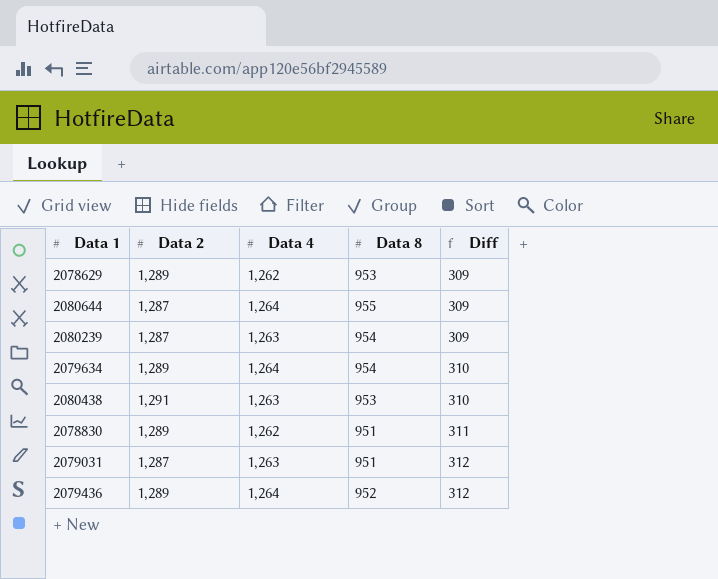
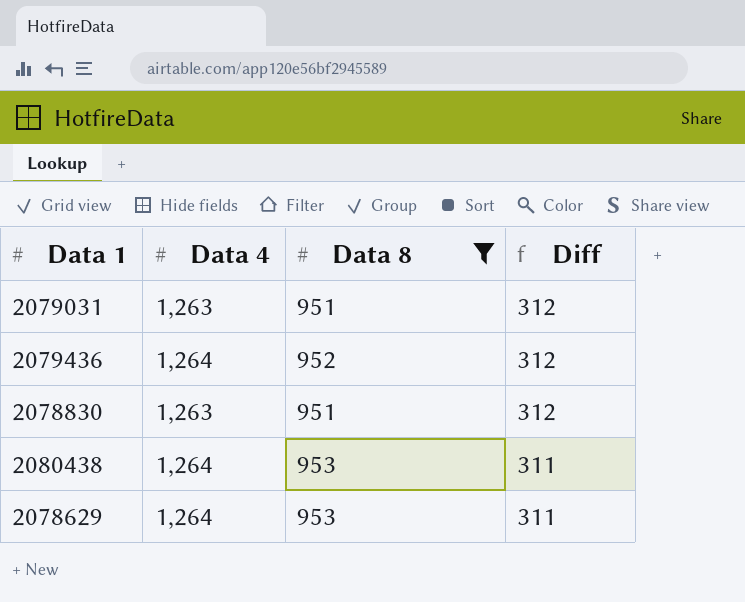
filter: none -> Data 8 <= 953
row order: Diff ascending -> Diff descending
column Data 2 | position: 2 -> none
2078830 | Data 4: 1,262 -> 1,263
2078830 | Diff: 311 -> 312
2080438 | Data 4: 1,263 -> 1,264
2080438 | Diff: 310 -> 311
2078629 | Data 4: 1,262 -> 1,264
2078629 | Diff: 309 -> 311

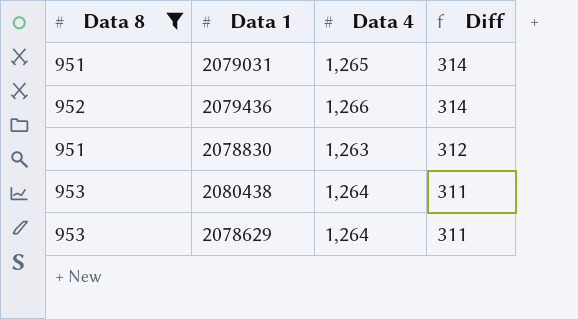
column Data 8 | position: 3 -> 1
2079031 | Data 4: 1,263 -> 1,265
2079031 | Diff: 312 -> 314
2079436 | Data 4: 1,264 -> 1,266
2079436 | Diff: 312 -> 314

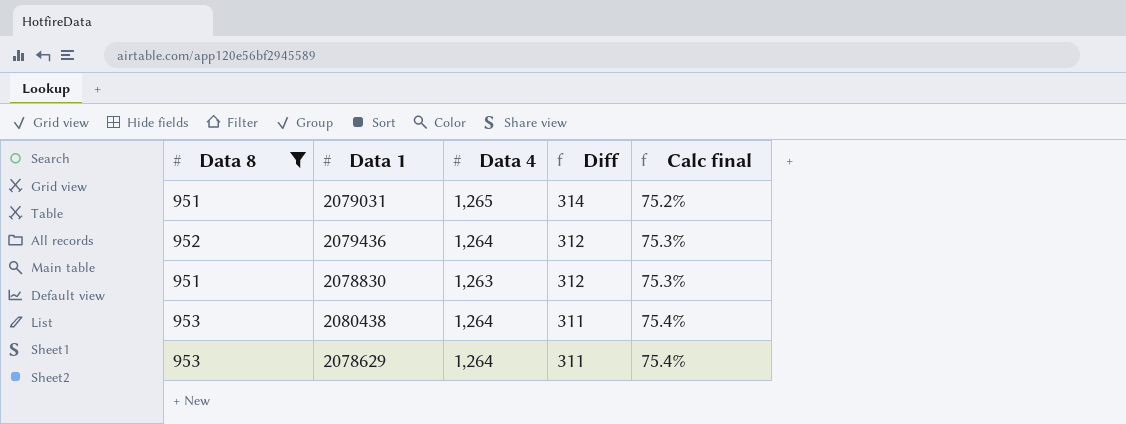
column Calc final | formula: none -> [Data 8] / [Data 4]
2079436 | Data 4: 1,266 -> 1,264
2079436 | Diff: 314 -> 312

